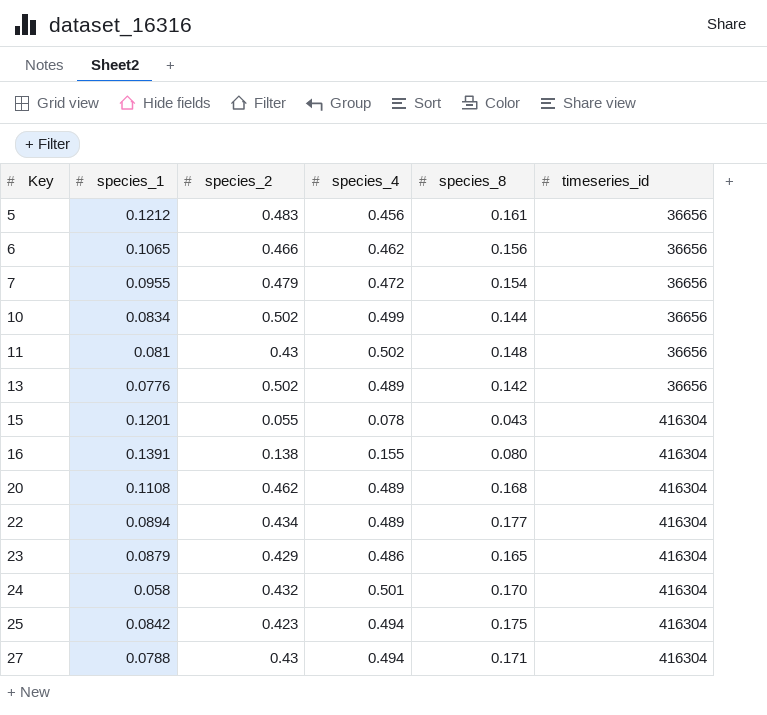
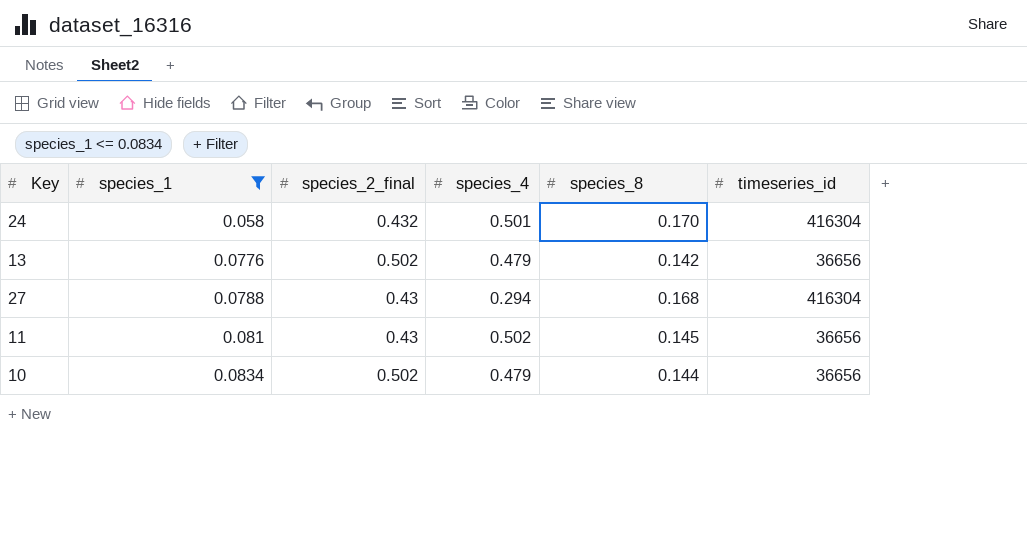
filter: none -> species_1 <= 0.0834
row order: Key ascending -> species_1 ascending
column name: species_2 -> species_2_final
13 | species_4: 0.489 -> 0.479
27 | species_4: 0.494 -> 0.294
27 | species_8: 0.171 -> 0.168
11 | species_8: 0.148 -> 0.145
10 | species_4: 0.499 -> 0.479

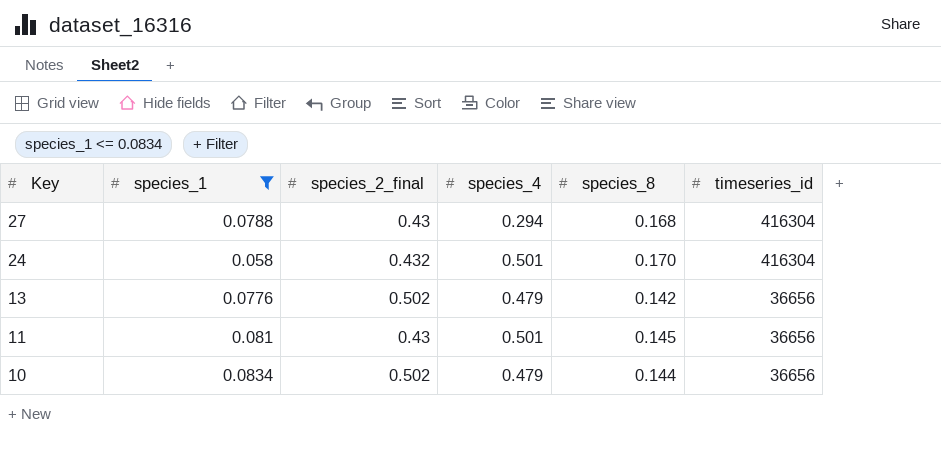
row order: species_1 ascending -> Key descending
11 | species_4: 0.502 -> 0.501

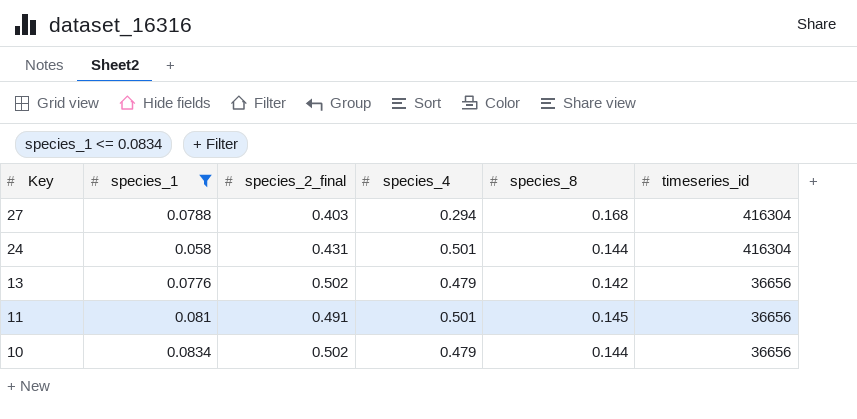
27 | species_2_final: 0.43 -> 0.403
24 | species_2_final: 0.432 -> 0.431
24 | species_8: 0.170 -> 0.144
11 | species_2_final: 0.43 -> 0.491

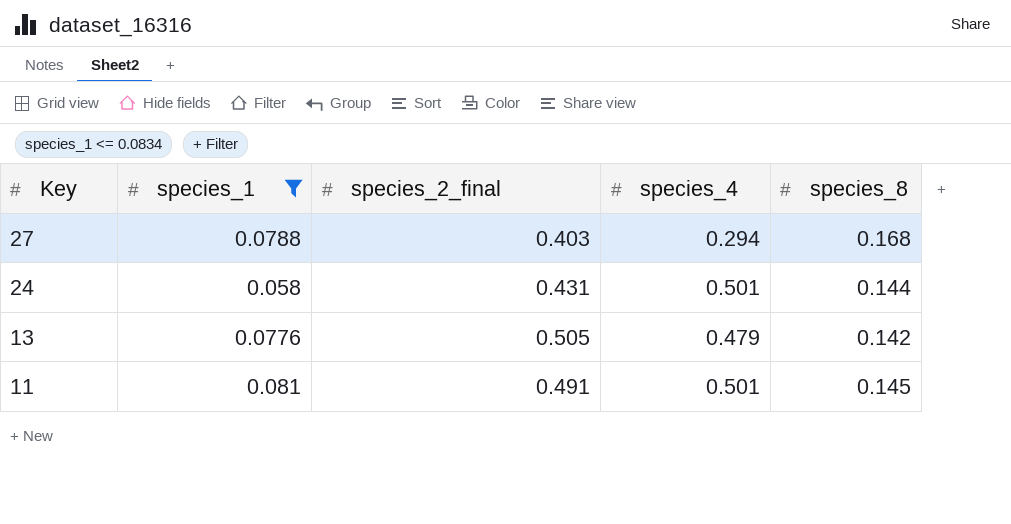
column timeseries_id | position: 6 -> none
row 10: 0.0834 | 0.502 | 0.479 | 0.144 | 36656 -> none
13 | species_2_final: 0.502 -> 0.505

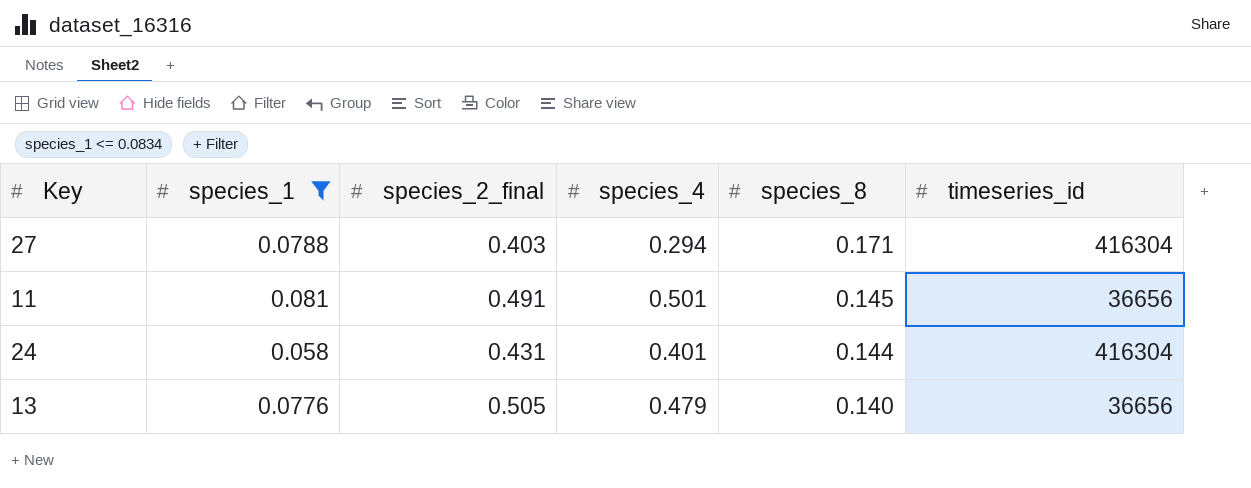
row order: Key descending -> species_8 descending
column timeseries_id | position: none -> 6
27 | species_8: 0.168 -> 0.171
24 | species_4: 0.501 -> 0.401
13 | species_8: 0.142 -> 0.140

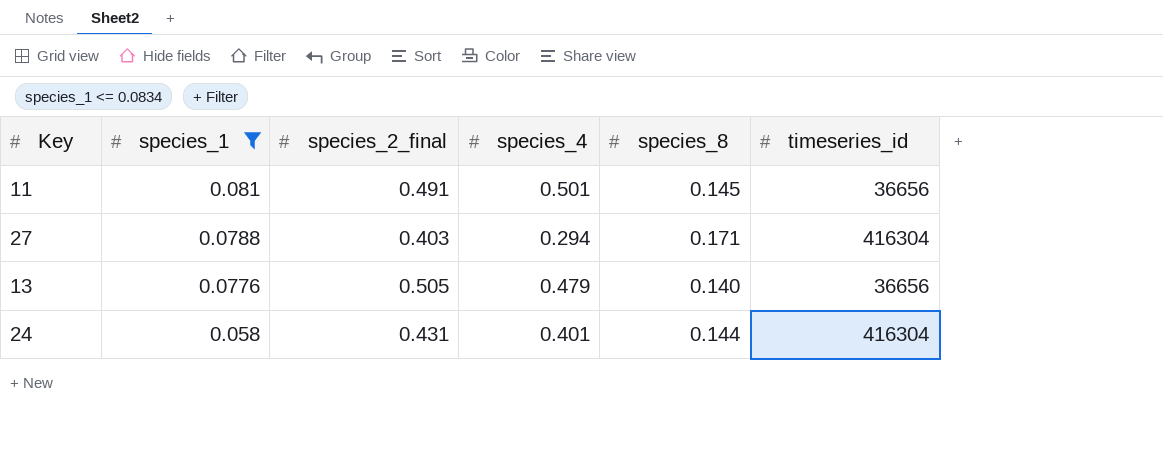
row order: species_8 descending -> species_1 descending

